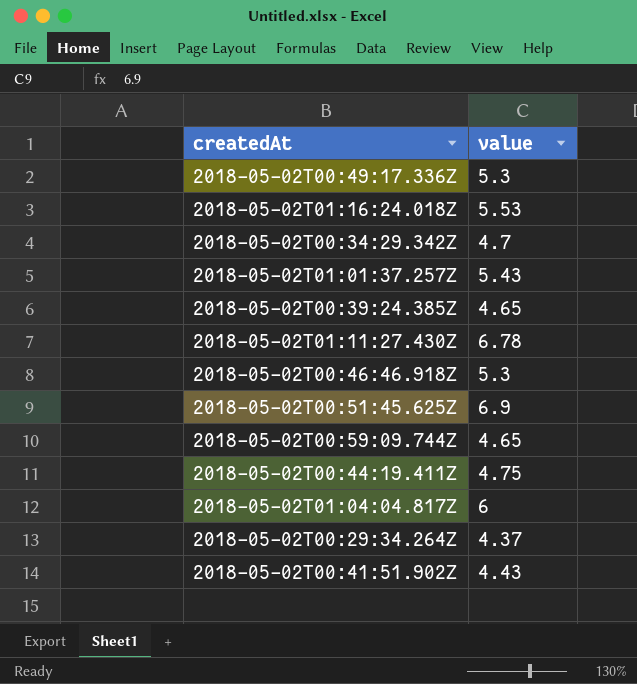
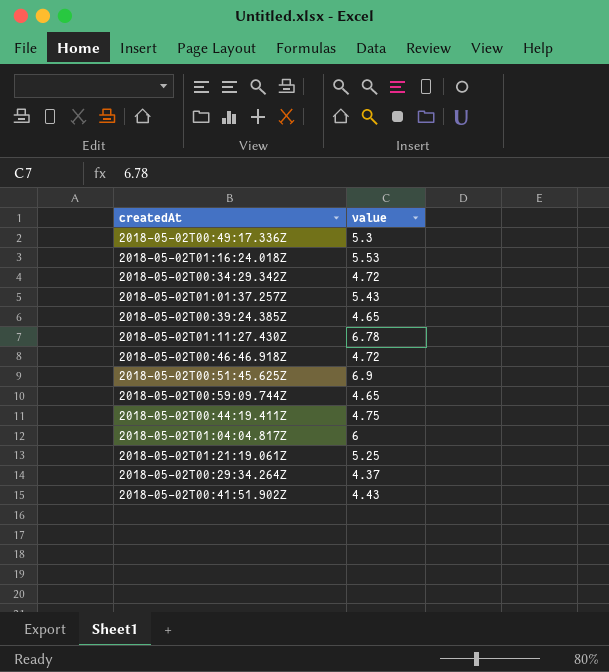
2018-05-02T00:34:29.342Z | value: 4.7 -> 4.72
2018-05-02T00:46:46.918Z | value: 5.3 -> 4.72
row 2018-05-02T01:21:19.061Z: none -> 5.25

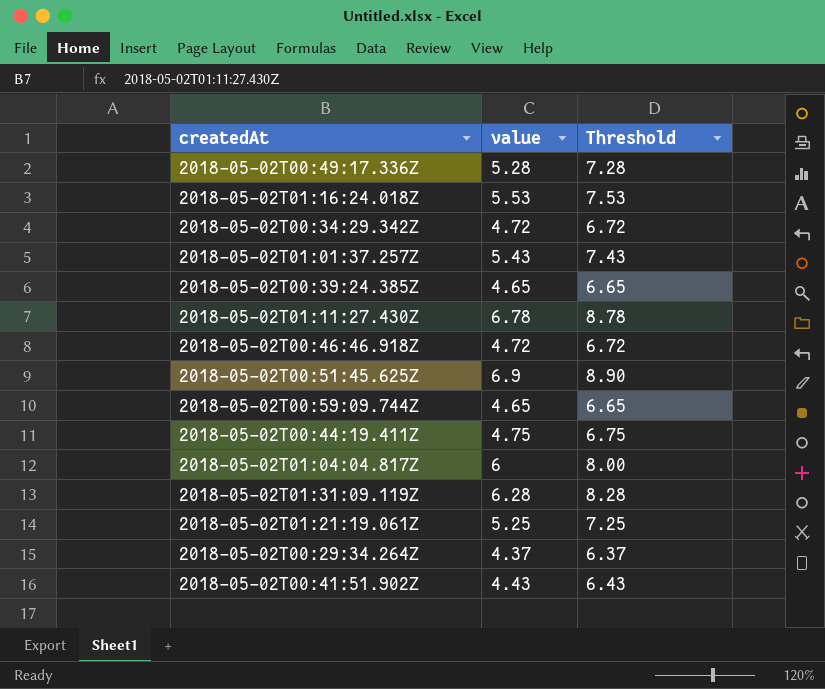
column Threshold | formula: none -> [value] + 2
2018-05-02T00:49:17.336Z | value: 5.3 -> 5.28
row 2018-05-02T01:31:09.119Z: none -> 6.28 | 8.28

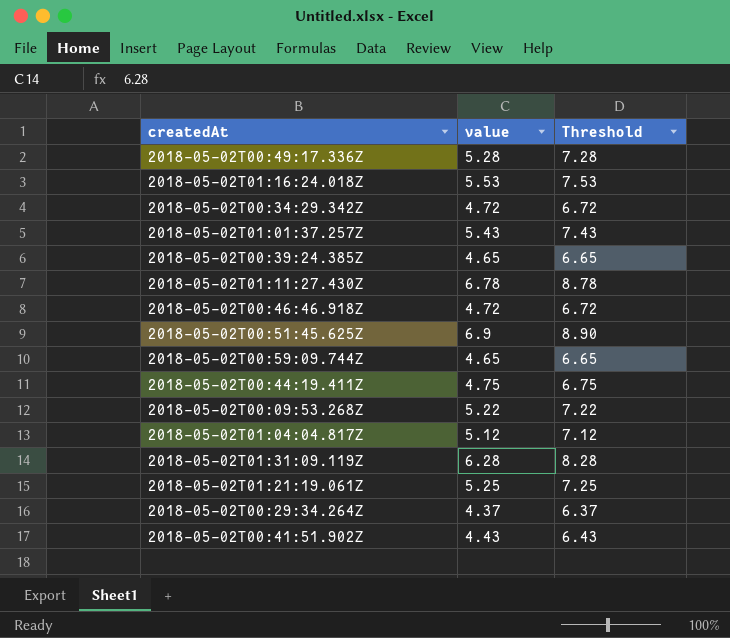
row 2018-05-02T00:09:53.268Z: none -> 5.22 | 7.22
2018-05-02T01:04:04.817Z | value: 6 -> 5.12
2018-05-02T01:04:04.817Z | Threshold: 8.00 -> 7.12

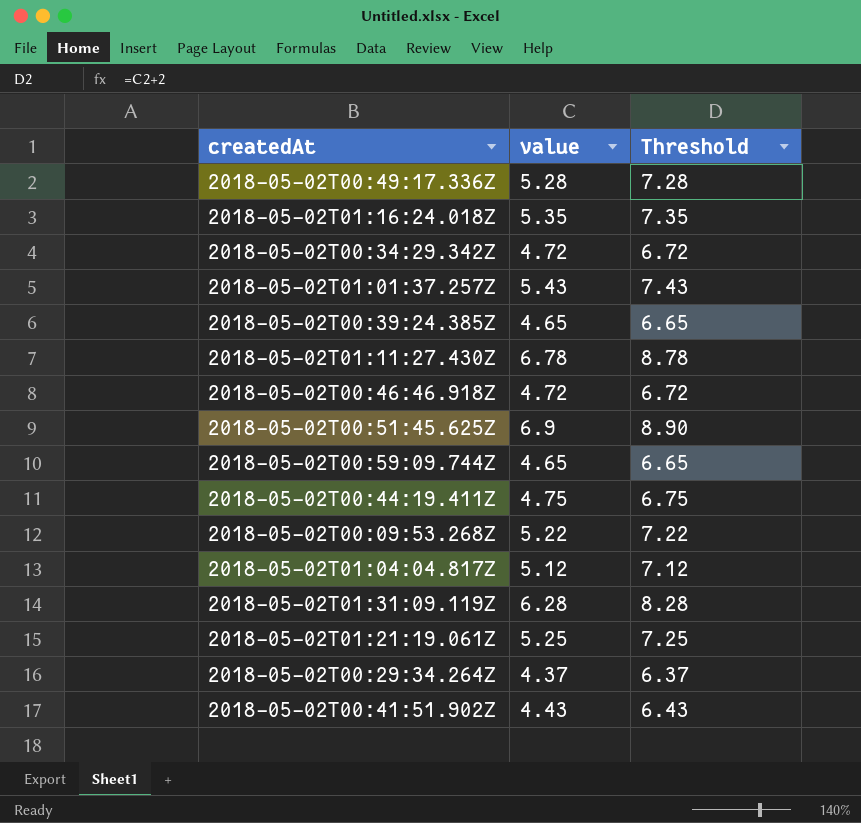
2018-05-02T01:16:24.018Z | value: 5.53 -> 5.35
2018-05-02T01:16:24.018Z | Threshold: 7.53 -> 7.35

